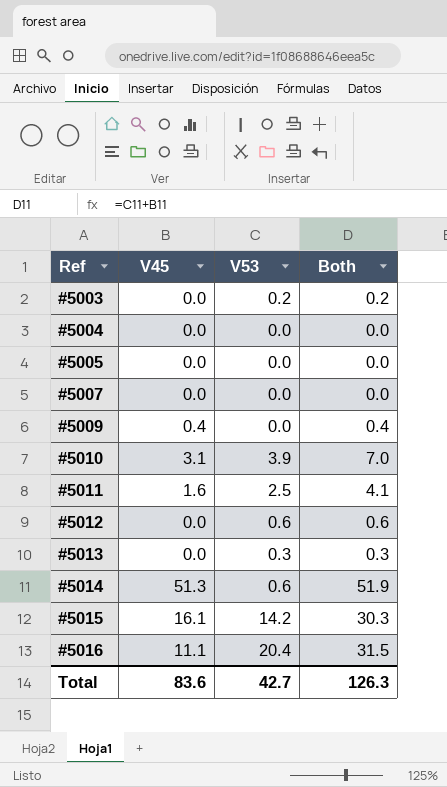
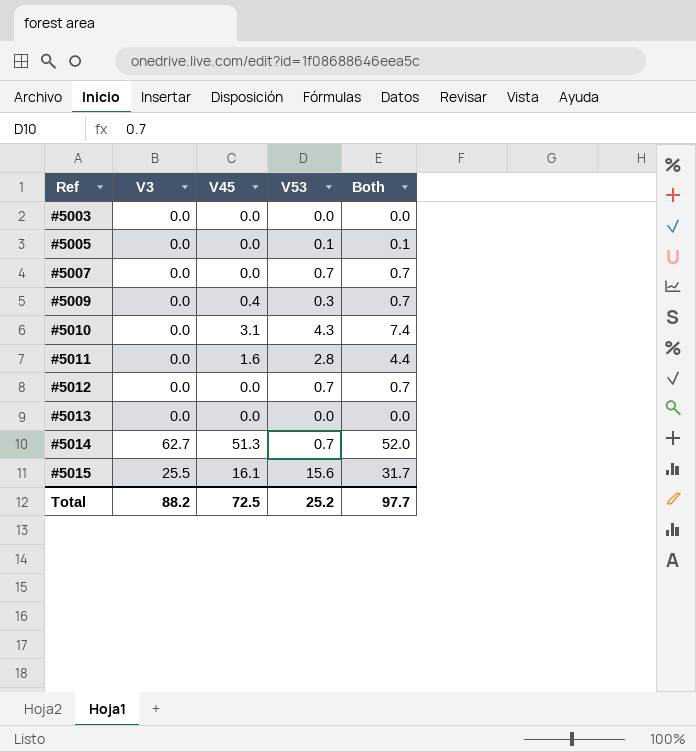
column V3 | position: none -> 2
row #5004: 0.0 | 0.0 | 0.0 -> none
row #5016: 11.1 | 20.4 | 31.5 -> none
#5003 | V53: 0.2 -> 0.0
#5003 | Both: 0.2 -> 0.0
#5005 | V53: 0.0 -> 0.1
#5005 | Both: 0.0 -> 0.1
#5007 | V53: 0.0 -> 0.7
#5007 | Both: 0.0 -> 0.7
#5009 | V53: 0.0 -> 0.3
#5009 | Both: 0.4 -> 0.7
#5010 | V53: 3.9 -> 4.3
#5010 | Both: 7.0 -> 7.4
#5011 | V53: 2.5 -> 2.8
#5011 | Both: 4.1 -> 4.4
#5012 | V53: 0.6 -> 0.7
#5012 | Both: 0.6 -> 0.7
#5013 | V53: 0.3 -> 0.0
#5013 | Both: 0.3 -> 0.0
#5014 | V53: 0.6 -> 0.7
#5014 | Both: 51.9 -> 52.0
#5015 | V53: 14.2 -> 15.6
#5015 | Both: 30.3 -> 31.7
Total | V45: 83.6 -> 72.5
Total | V53: 42.7 -> 25.2
Total | Both: 126.3 -> 97.7

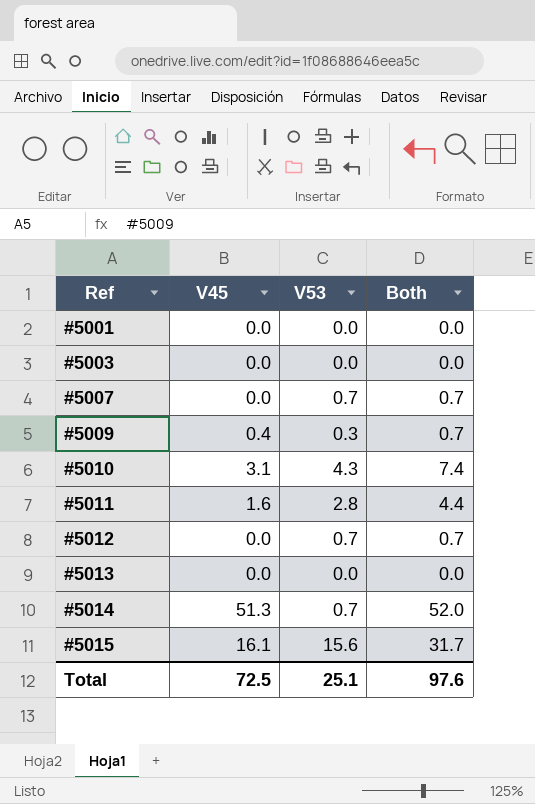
column V3 | position: 2 -> none
row #5005: 0.0 | 0.0 | 0.1 | 0.1 -> none
row #5001: none -> 0.0 | 0.0 | 0.0
Total | V53: 25.2 -> 25.1
Total | Both: 97.7 -> 97.6

